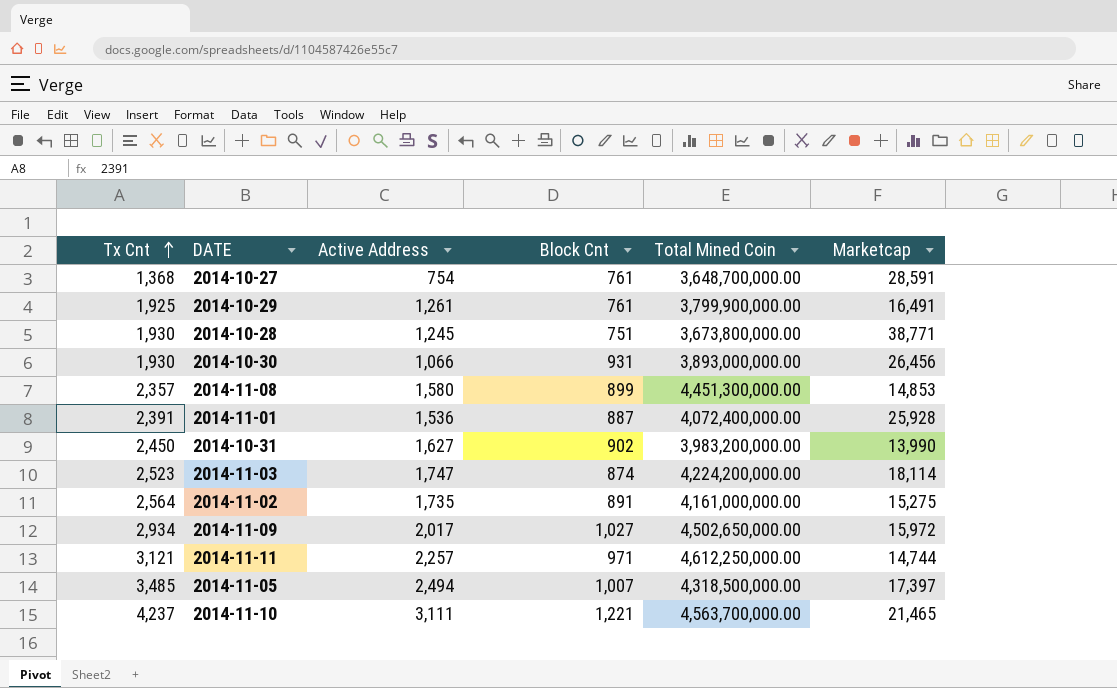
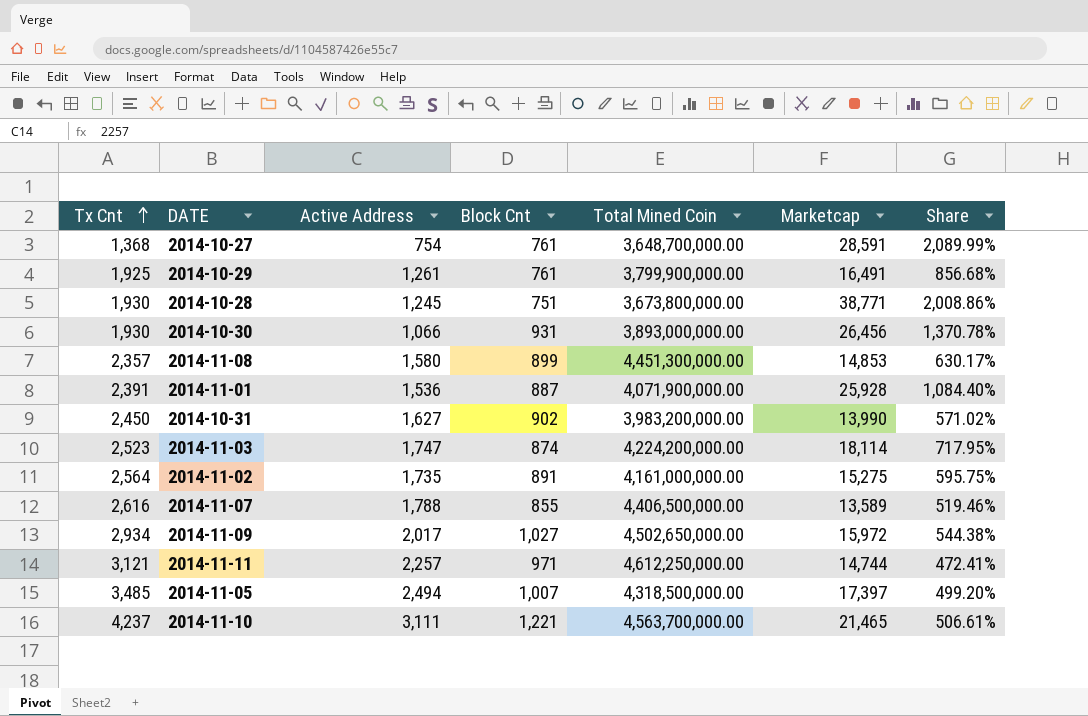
column Share | formula: none -> [Marketcap] / [Tx Cnt]
2014-11-01 | Total Mined Coin: 4,072,400,000.00 -> 4,071,900,000.00
row 2014-11-07: none -> 2,616 | 1,788 | 855 | 4,406,500,000.00 | 13,589 | 519.46%

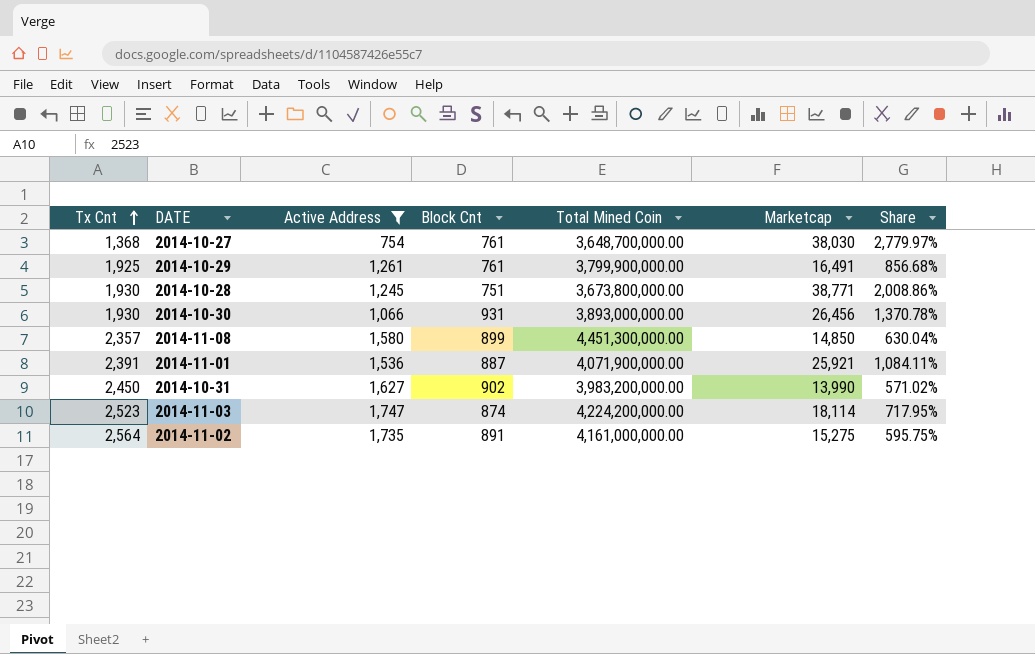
filter: none -> Active Address <= 1,747
2014-10-27 | Marketcap: 28,591 -> 38,030
2014-10-27 | Share: 2,089.99% -> 2,779.97%
2014-11-08 | Marketcap: 14,853 -> 14,850
2014-11-08 | Share: 630.17% -> 630.04%
2014-11-01 | Marketcap: 25,928 -> 25,921
2014-11-01 | Share: 1,084.40% -> 1,084.11%

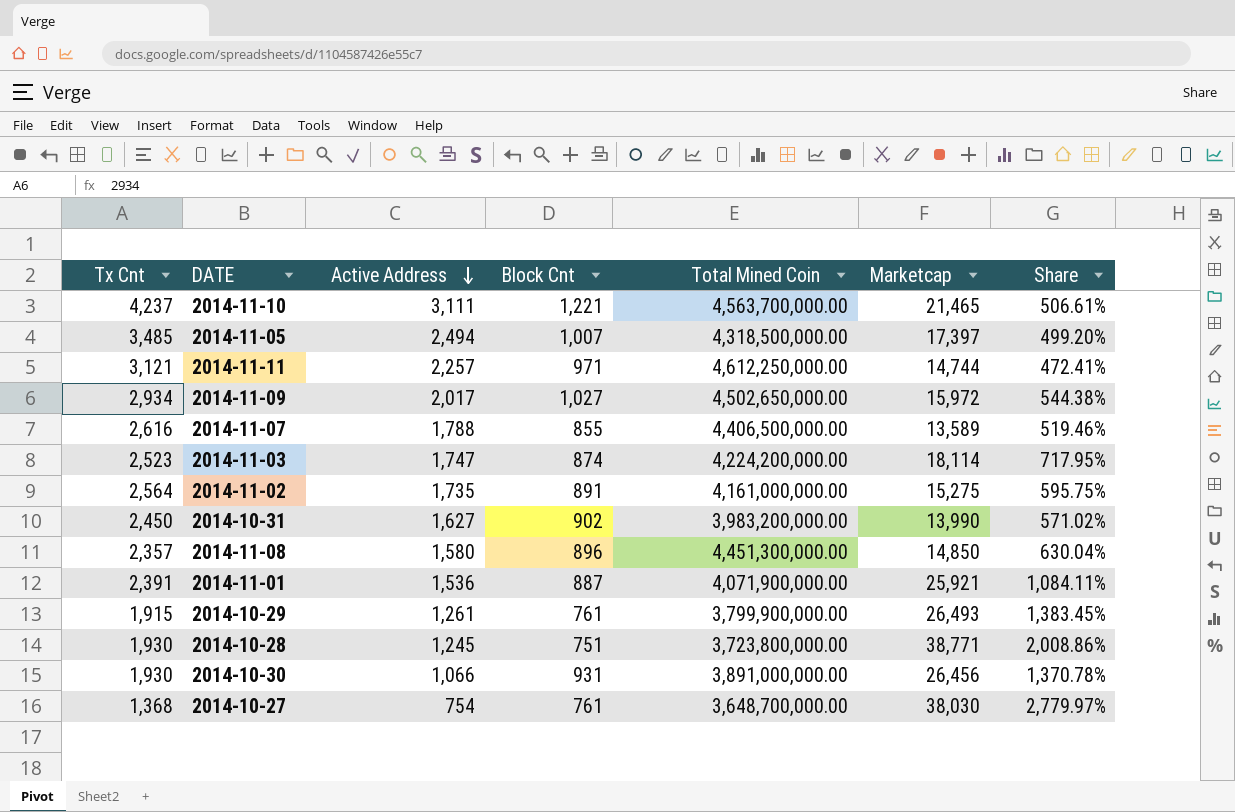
filter: Active Address <= 1,747 -> none
row order: Tx Cnt ascending -> Active Address descending
2014-11-08 | Block Cnt: 899 -> 896
2014-10-29 | Tx Cnt: 1,925 -> 1,915
2014-10-29 | Marketcap: 16,491 -> 26,493
2014-10-29 | Share: 856.68% -> 1,383.45%
2014-10-28 | Total Mined Coin: 3,673,800,000.00 -> 3,723,800,000.00
2014-10-30 | Total Mined Coin: 3,893,000,000.00 -> 3,891,000,000.00

